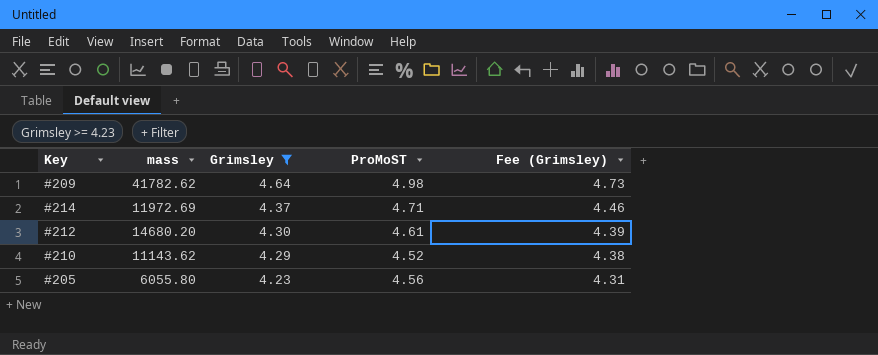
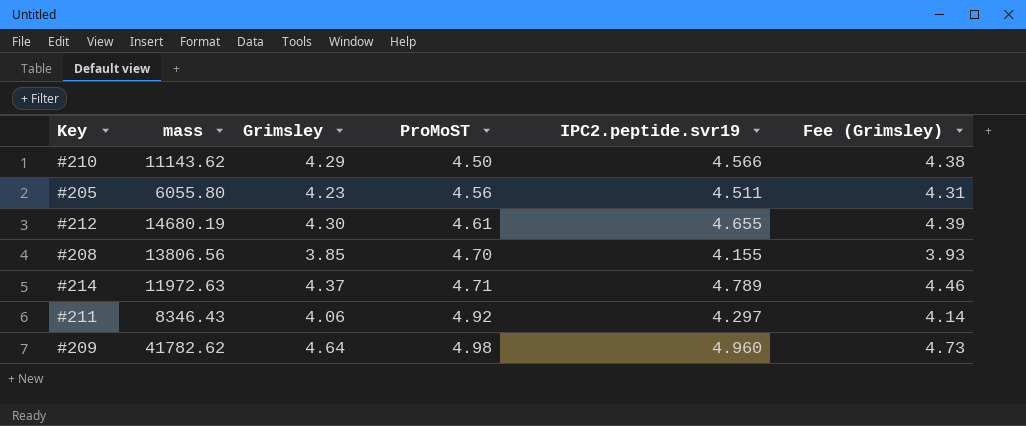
filter: Grimsley >= 4.23 -> none
row order: Grimsley descending -> ProMoST ascending
column IPC2.peptide.svr19 | position: none -> 5
#210 | ProMoST: 4.52 -> 4.50
#212 | mass: 14680.20 -> 14680.19
#214 | mass: 11972.69 -> 11972.63

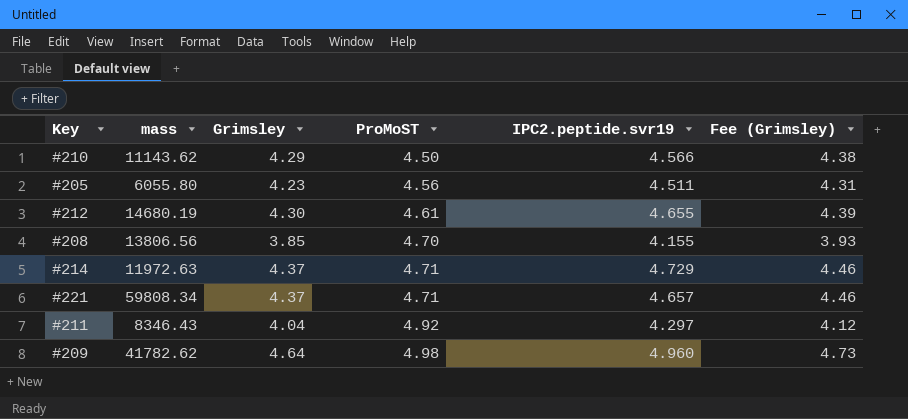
#214 | IPC2.peptide.svr19: 4.789 -> 4.729
row #221: none -> 59808.34 | 4.37 | 4.71 | 4.657 | 4.46
#211 | Grimsley: 4.06 -> 4.04
#211 | Fee (Grimsley): 4.14 -> 4.12

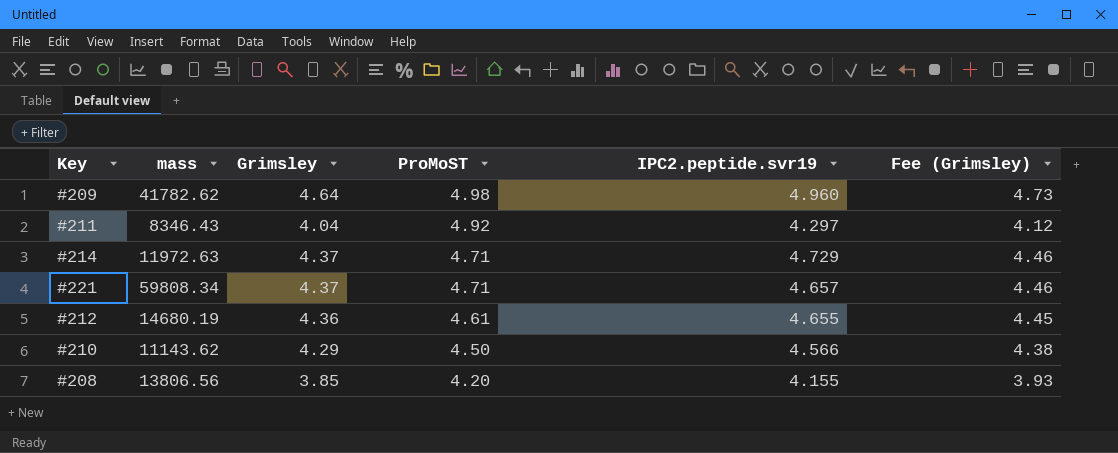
row order: ProMoST ascending -> ProMoST descending
row #205: 6055.80 | 4.23 | 4.56 | 4.511 | 4.31 -> none
#212 | Grimsley: 4.30 -> 4.36
#212 | Fee (Grimsley): 4.39 -> 4.45
#208 | ProMoST: 4.70 -> 4.20

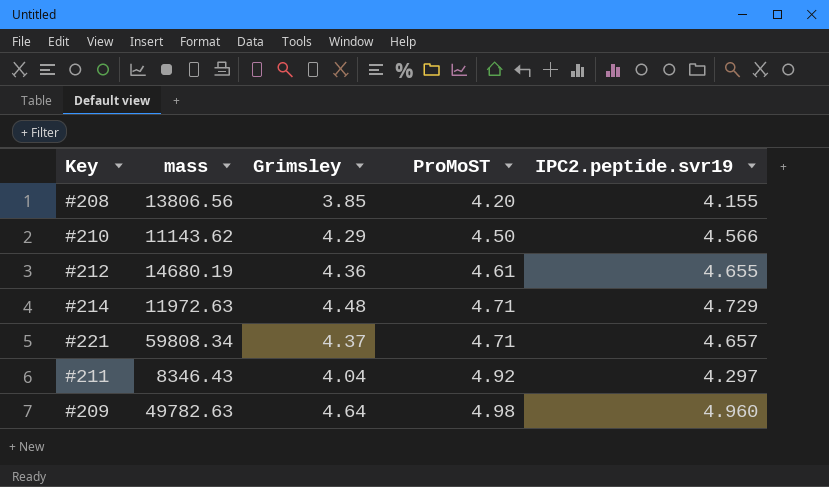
row order: ProMoST descending -> ProMoST ascending
column Fee (Grimsley) | formula: [Grimsley] * 1.02 -> none
#214 | Grimsley: 4.37 -> 4.48
#209 | mass: 41782.62 -> 49782.63

